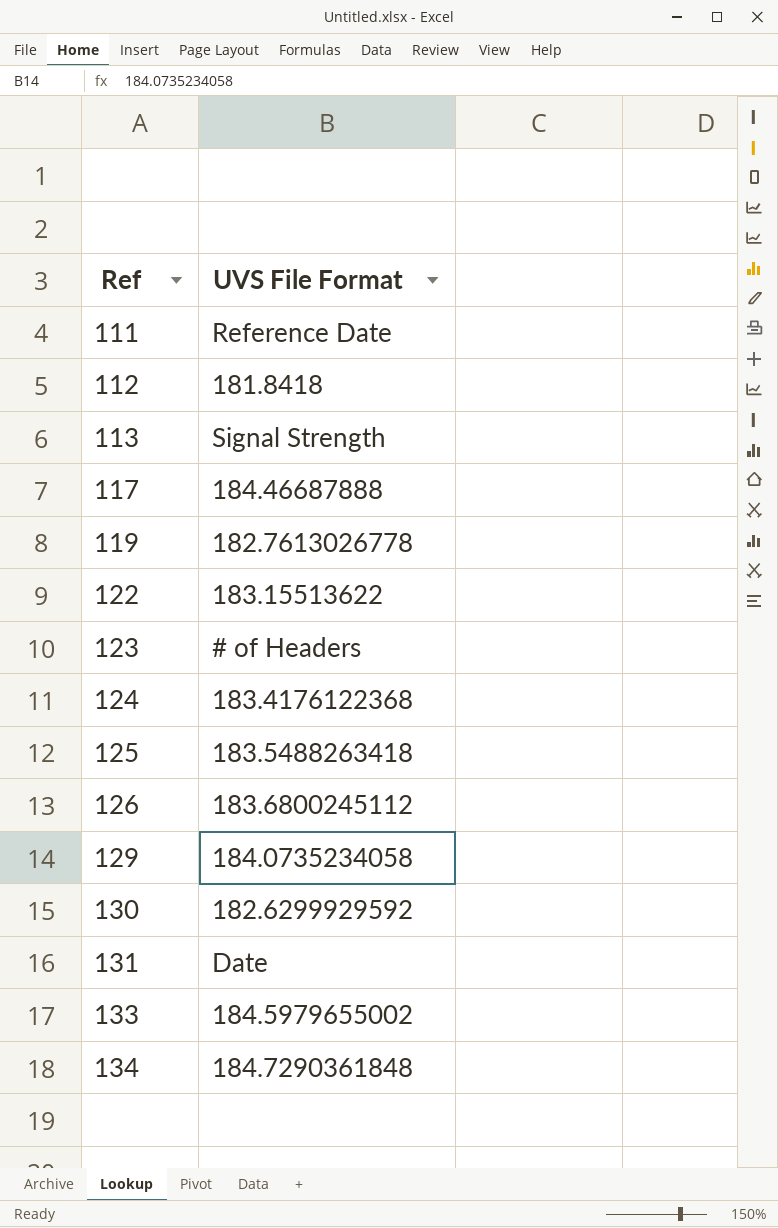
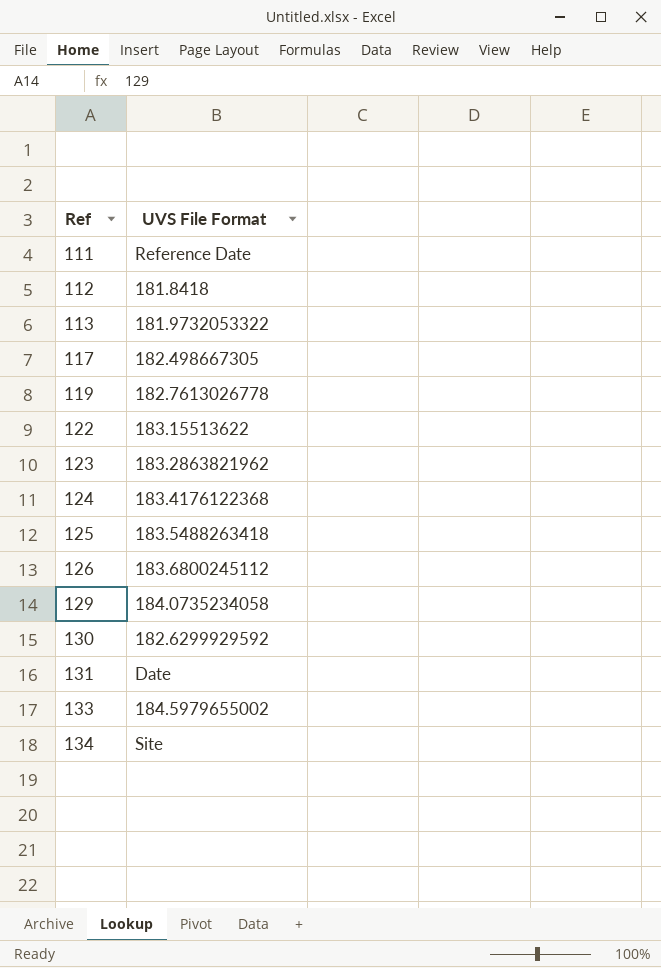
113 | UVS File Format: Signal Strength -> 181.9732053322
117 | UVS File Format: 184.46687888 -> 182.498667305
123 | UVS File Format: # of Headers -> 183.2863821962
134 | UVS File Format: 184.7290361848 -> Site

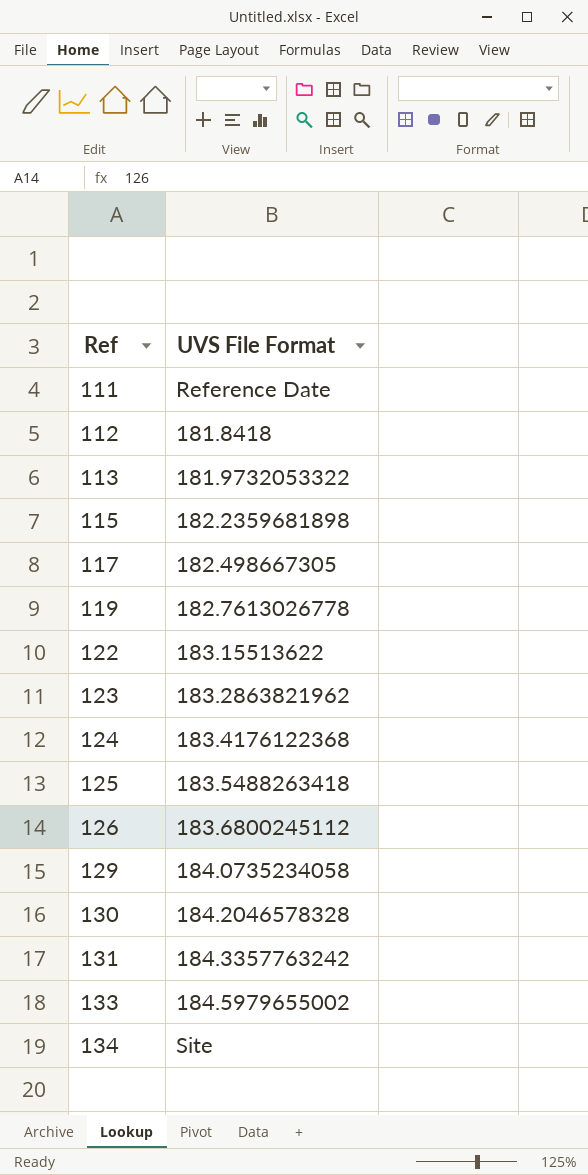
row 115: none -> 182.2359681898
130 | UVS File Format: 182.6299929592 -> 184.2046578328
131 | UVS File Format: Date -> 184.3357763242

